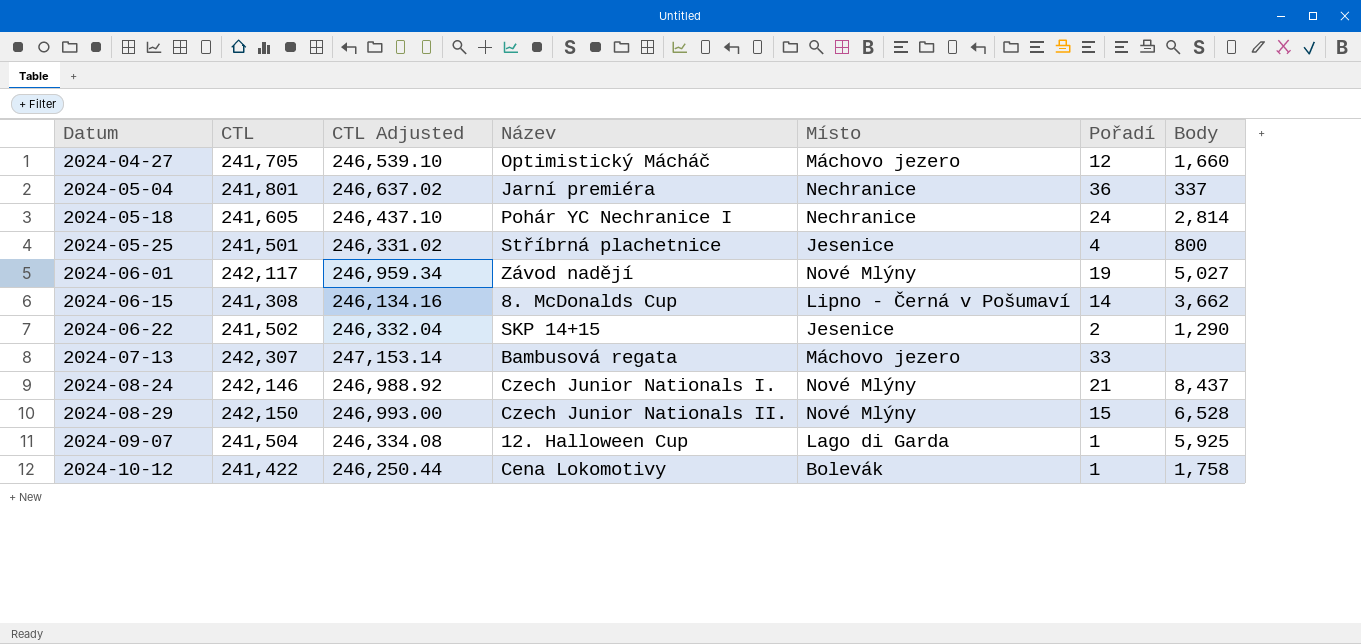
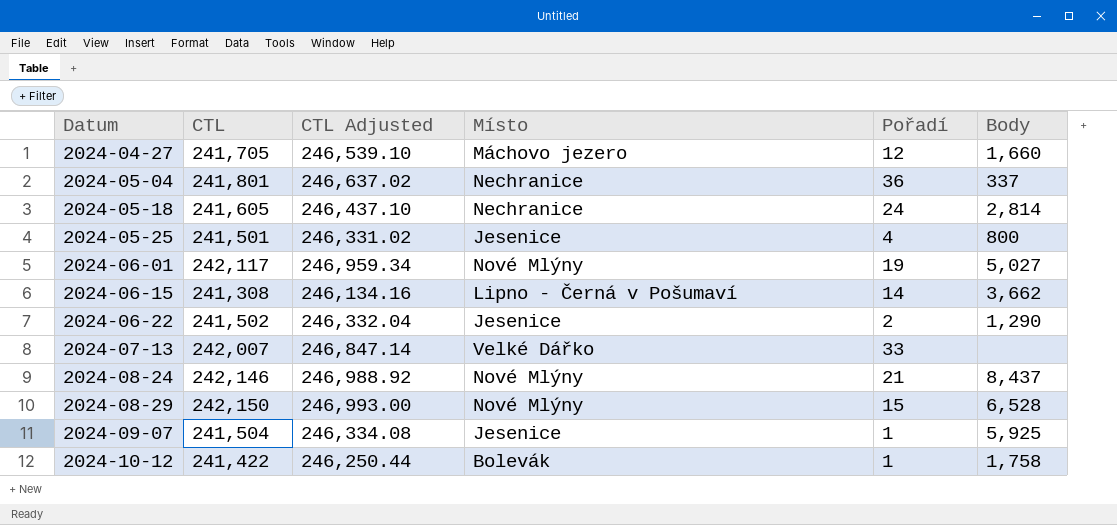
column Název | position: 4 -> none
2024-07-13 | CTL: 242,307 -> 242,007
2024-07-13 | CTL Adjusted: 247,153.14 -> 246,847.14
2024-07-13 | Místo: Máchovo jezero -> Velké Dářko
2024-09-07 | Místo: Lago di Garda -> Jesenice

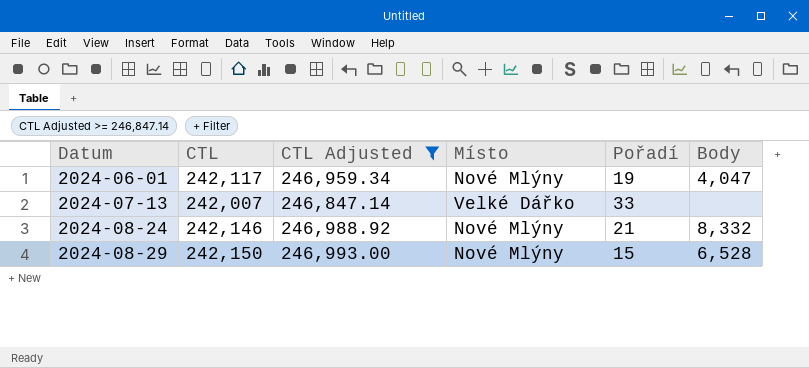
filter: none -> CTL Adjusted >= 246,847.14
2024-06-01 | Body: 5,027 -> 4,047
2024-08-24 | Body: 8,437 -> 8,332

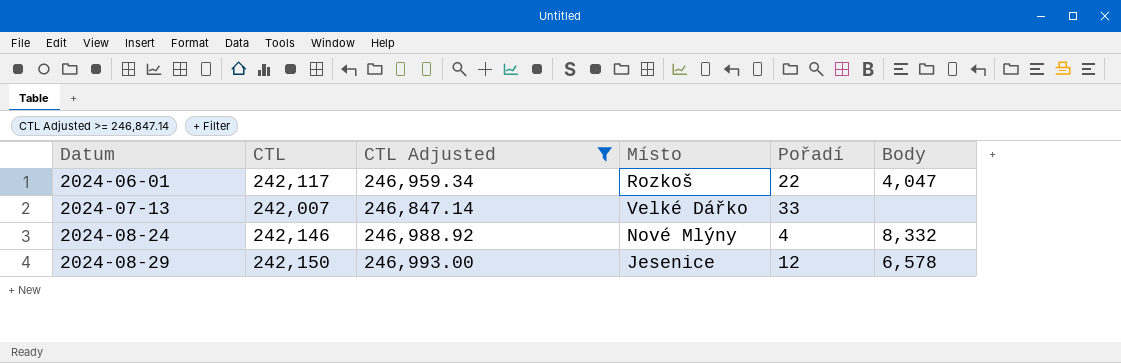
2024-06-01 | Místo: Nové Mlýny -> Rozkoš
2024-06-01 | Pořadí: 19 -> 22
2024-08-24 | Pořadí: 21 -> 4
2024-08-29 | Místo: Nové Mlýny -> Jesenice
2024-08-29 | Pořadí: 15 -> 12
2024-08-29 | Body: 6,528 -> 6,578

